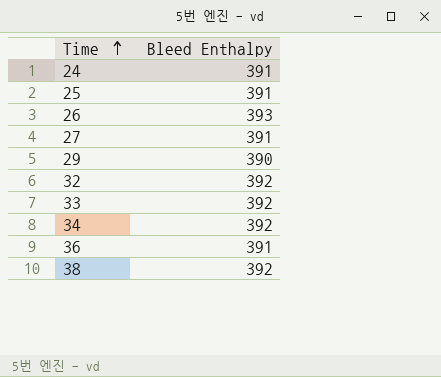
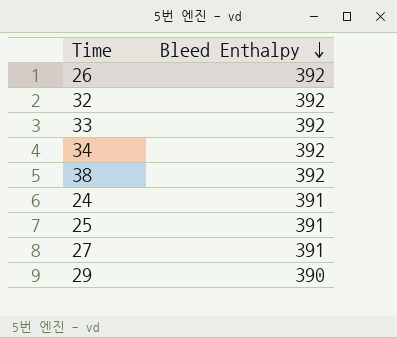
row order: Time ascending -> Bleed Enthalpy descending
row 36: 391 -> none
26 | Bleed Enthalpy: 393 -> 392

